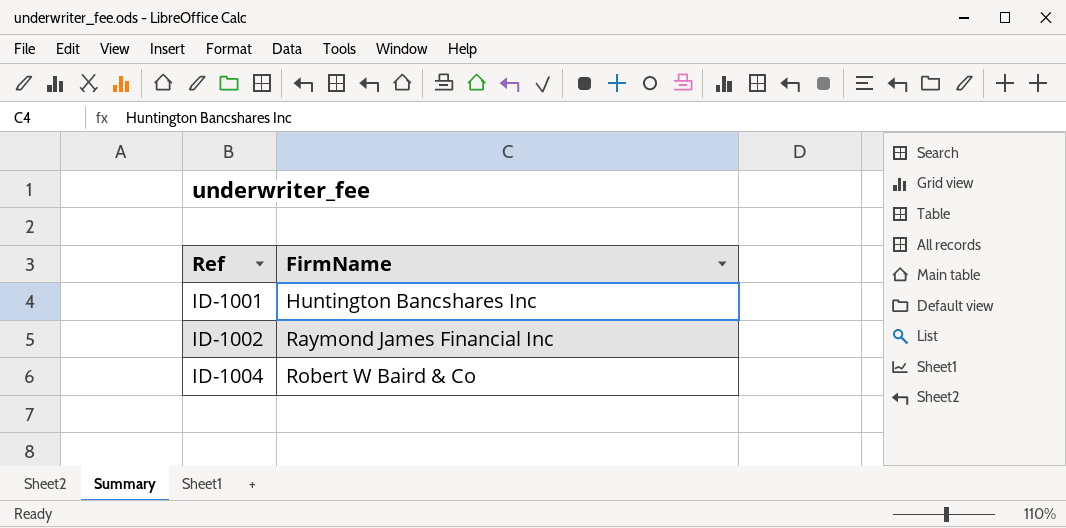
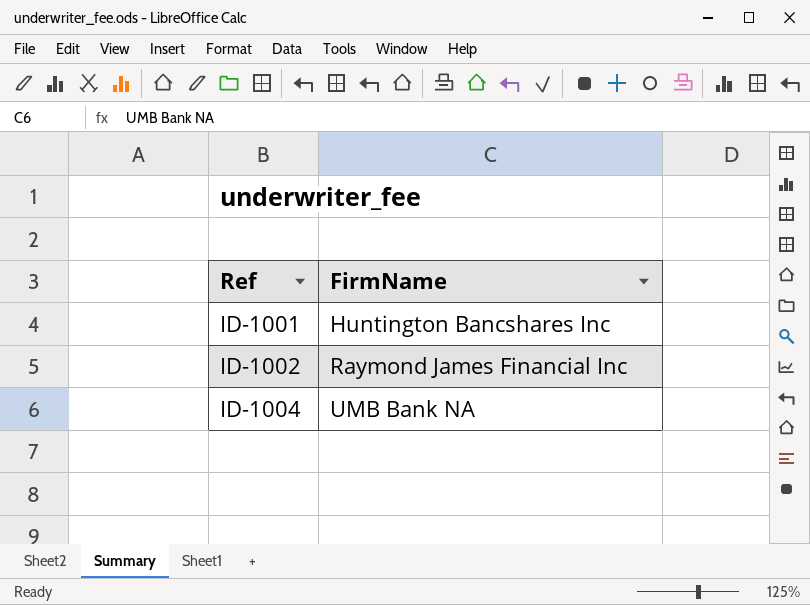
ID-1004 | FirmName: Robert W Baird & Co -> UMB Bank NA

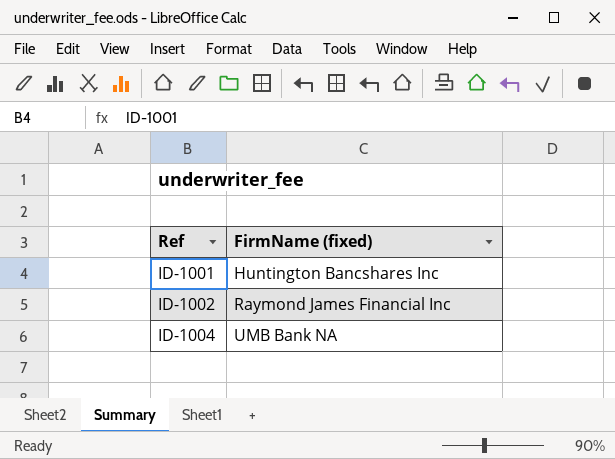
column name: FirmName -> FirmName (fixed)

